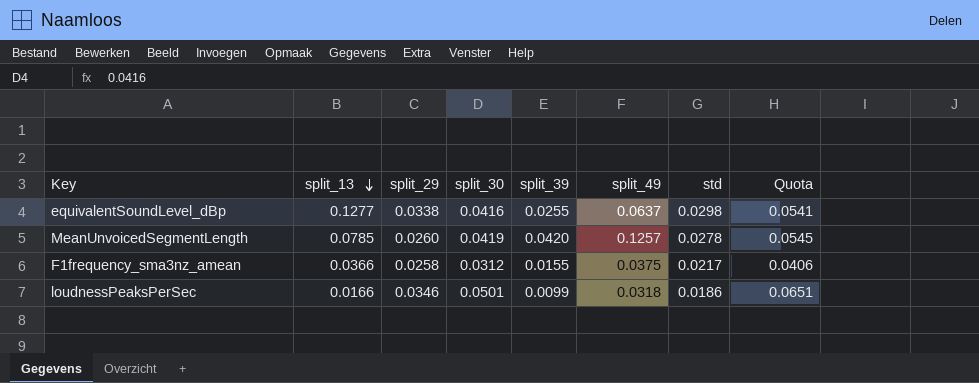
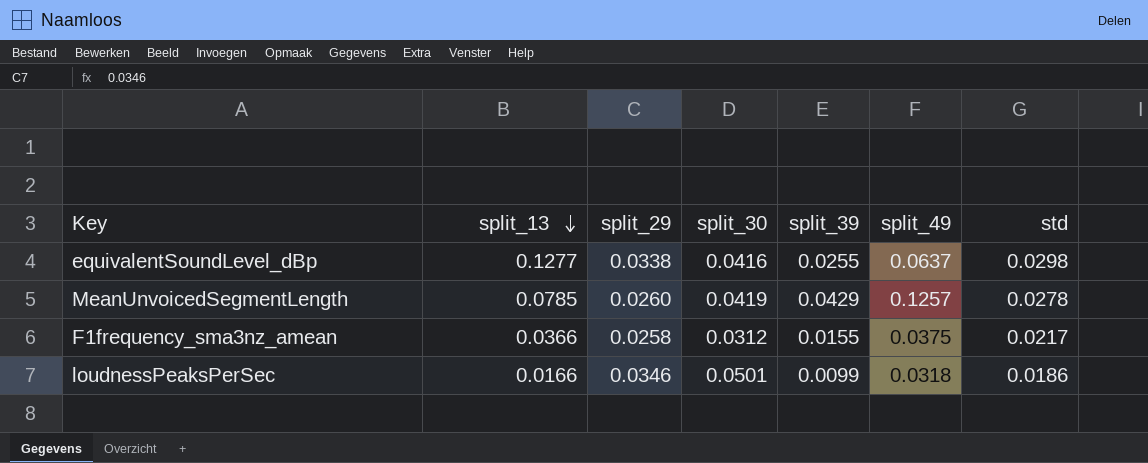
column Quota | formula: [split_30] * 1.3 -> none
MeanUnvoicedSegmentLength | split_39: 0.0420 -> 0.0429

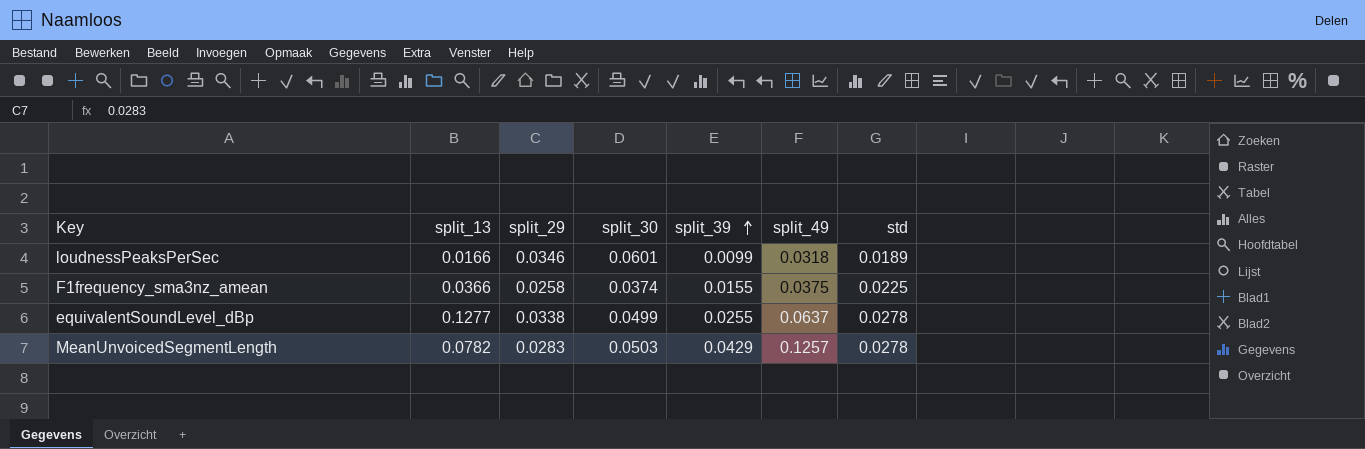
row order: split_13 descending -> split_39 ascending
loudnessPeaksPerSec | split_30: 0.0501 -> 0.0601
loudnessPeaksPerSec | std: 0.0186 -> 0.0189
F1frequency_sma3nz_amean | split_30: 0.0312 -> 0.0374
F1frequency_sma3nz_amean | std: 0.0217 -> 0.0225
equivalentSoundLevel_dBp | split_30: 0.0416 -> 0.0499
equivalentSoundLevel_dBp | std: 0.0298 -> 0.0278
MeanUnvoicedSegmentLength | split_13: 0.0785 -> 0.0782
MeanUnvoicedSegmentLength | split_29: 0.0260 -> 0.0283
MeanUnvoicedSegmentLength | split_30: 0.0419 -> 0.0503

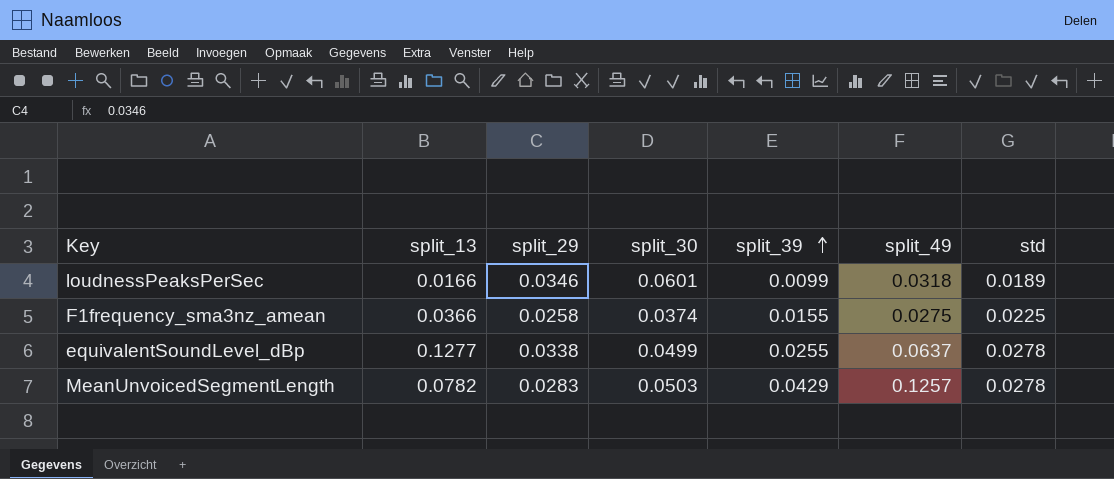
F1frequency_sma3nz_amean | split_49: 0.0375 -> 0.0275

